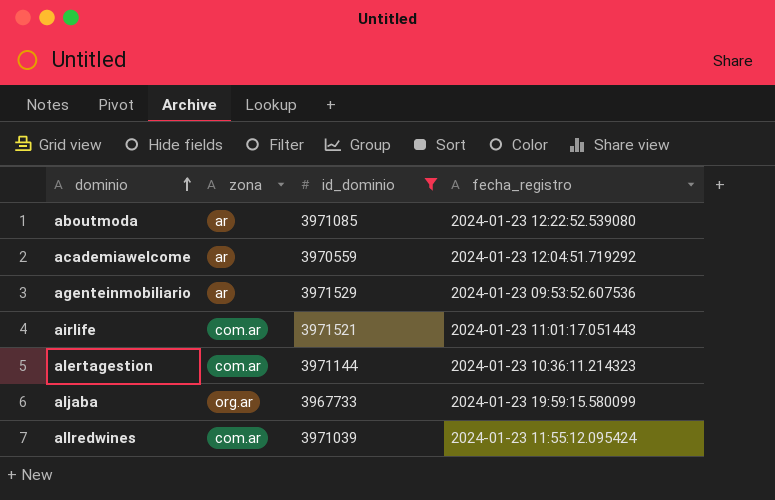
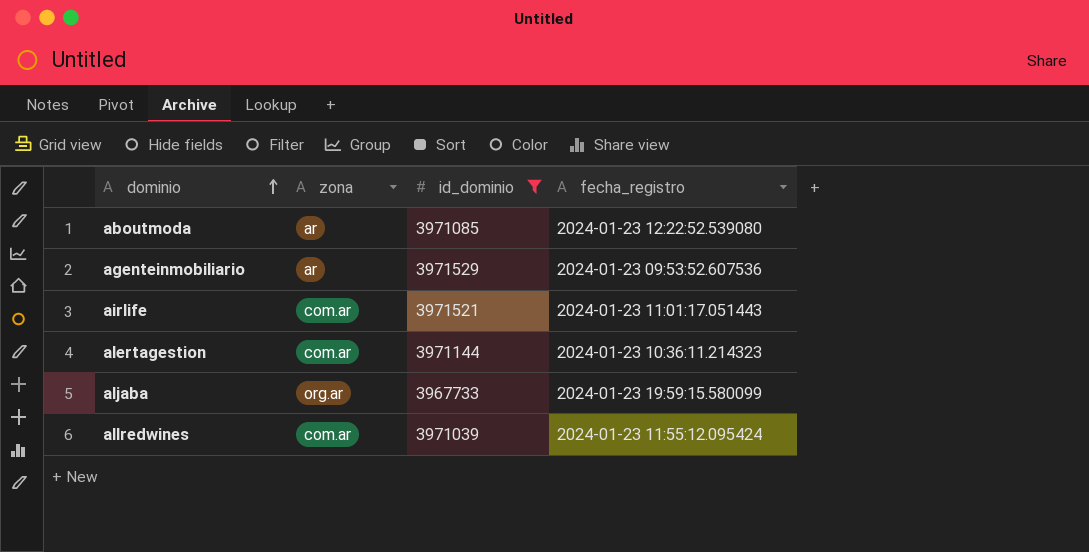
row academiawelcome: ar | 3970559 | 2024-01-23 12:04:51.719292 -> none

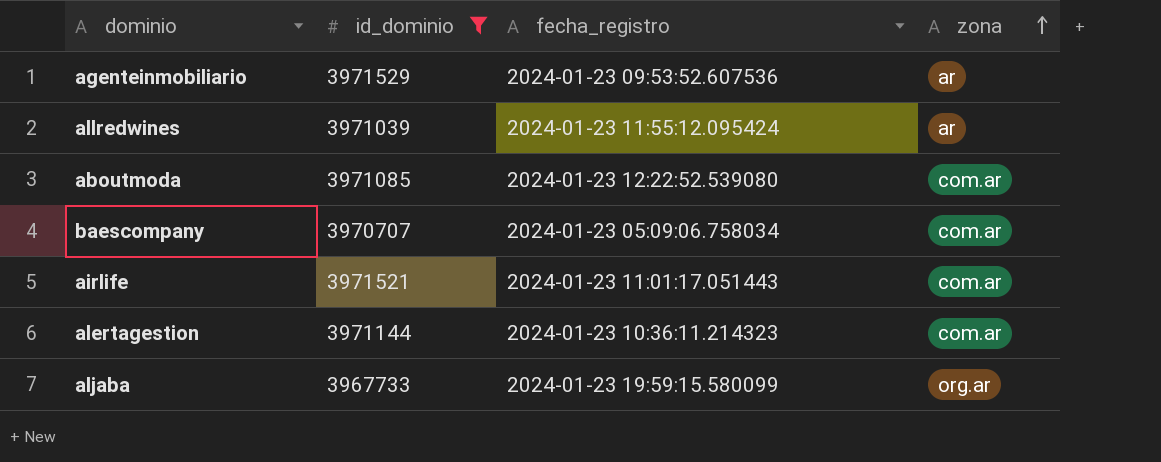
row order: dominio ascending -> zona ascending
column zona | position: 2 -> 4
allredwines | zona: com.ar -> ar
aboutmoda | zona: ar -> com.ar
row baescompany: none -> 3970707 | 2024-01-23 05:09:06.758034 | com.ar

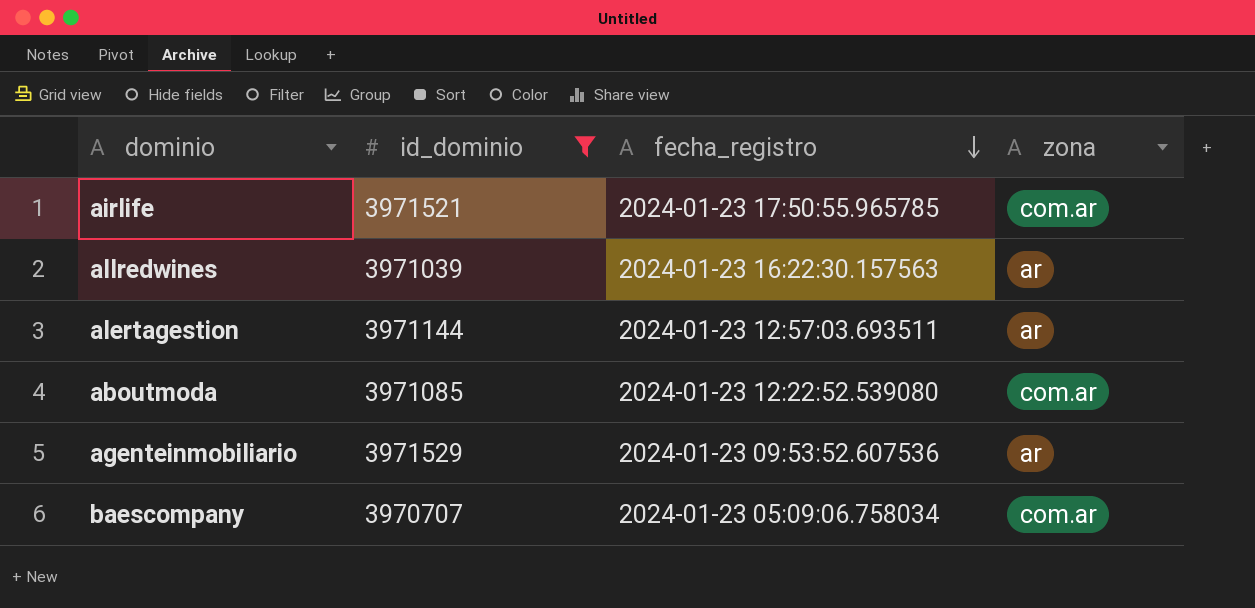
row order: zona ascending -> fecha_registro descending
row aljaba: 3967733 | 2024-01-23 19:59:15.580099 | org.ar -> none
airlife | fecha_registro: 2024-01-23 11:01:17.051443 -> 2024-01-23 17:50:55.965785
allredwines | fecha_registro: 2024-01-23 11:55:12.095424 -> 2024-01-23 16:22:30.157563
alertagestion | fecha_registro: 2024-01-23 10:36:11.214323 -> 2024-01-23 12:57:03.693511
alertagestion | zona: com.ar -> ar

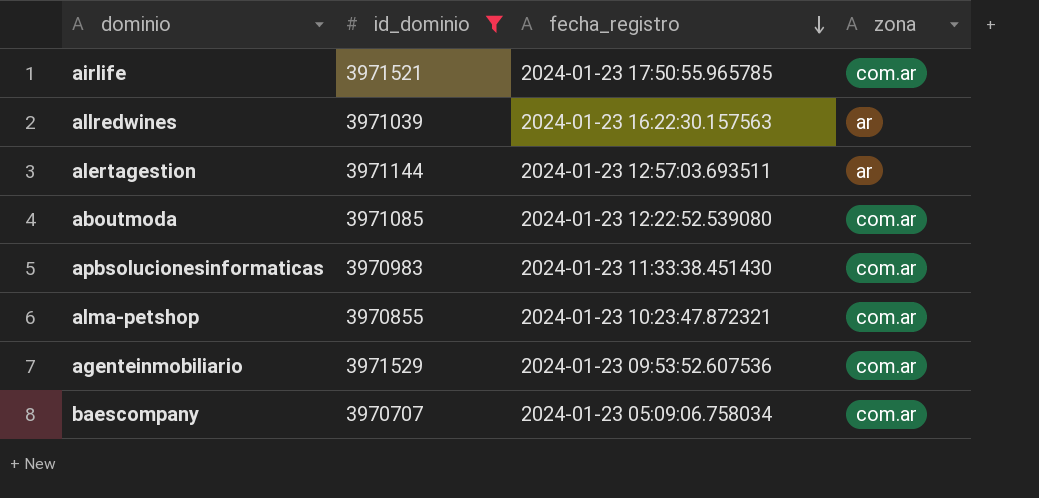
row apbsolucionesinformaticas: none -> 3970983 | 2024-01-23 11:33:38.451430 | com.ar
row alma-petshop: none -> 3970855 | 2024-01-23 10:23:47.872321 | com.ar
agenteinmobiliario | zona: ar -> com.ar

